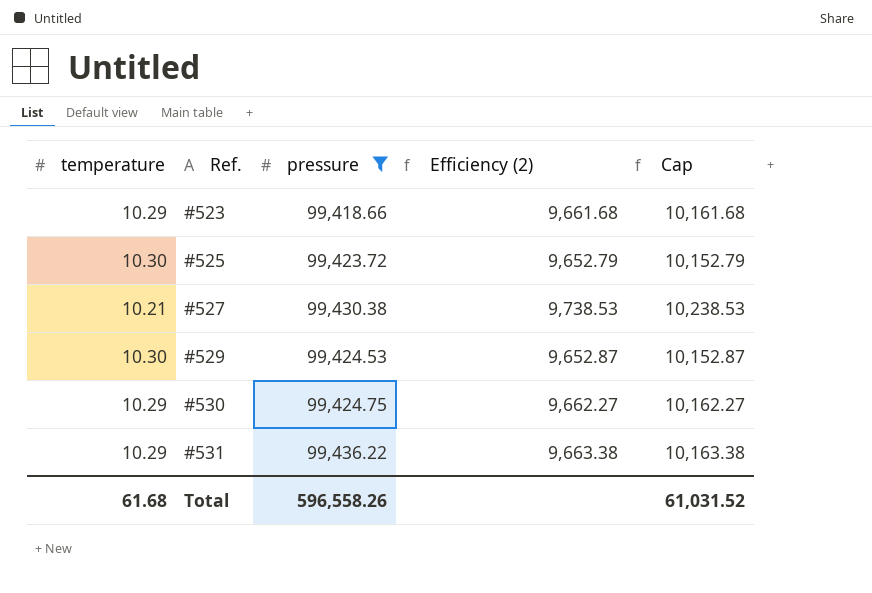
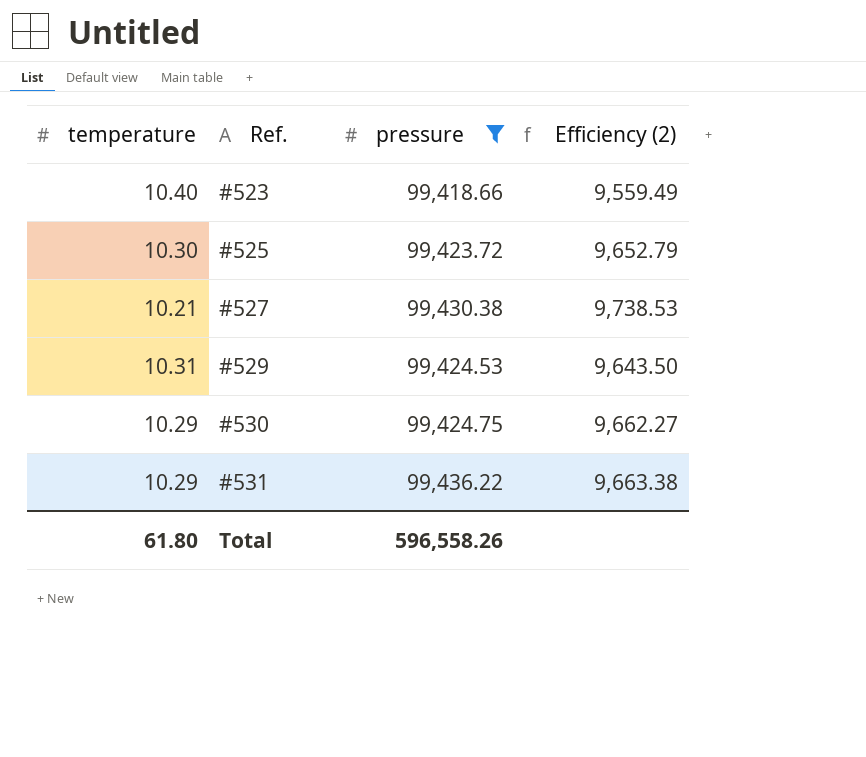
column Cap | formula: [Efficiency (2)] + 500 -> none
#523 | temperature: 10.29 -> 10.40
#523 | Efficiency (2): 9,661.68 -> 9,559.49
#529 | temperature: 10.30 -> 10.31
#529 | Efficiency (2): 9,652.87 -> 9,643.50
Total | temperature: 61.68 -> 61.80

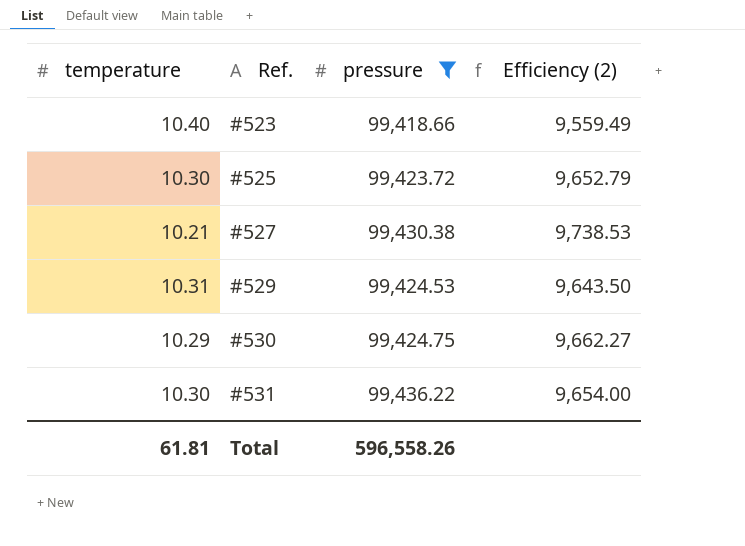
#531 | temperature: 10.29 -> 10.30
#531 | Efficiency (2): 9,663.38 -> 9,654.00
Total | temperature: 61.80 -> 61.81

